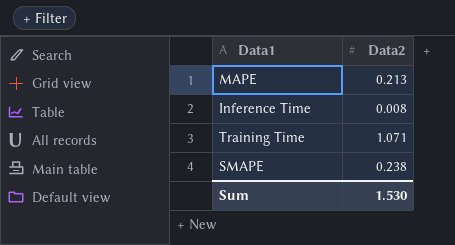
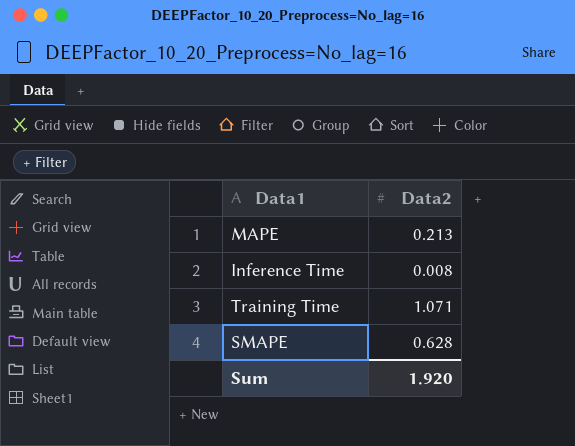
SMAPE | Data2: 0.238 -> 0.628
Sum | Data2: 1.530 -> 1.920

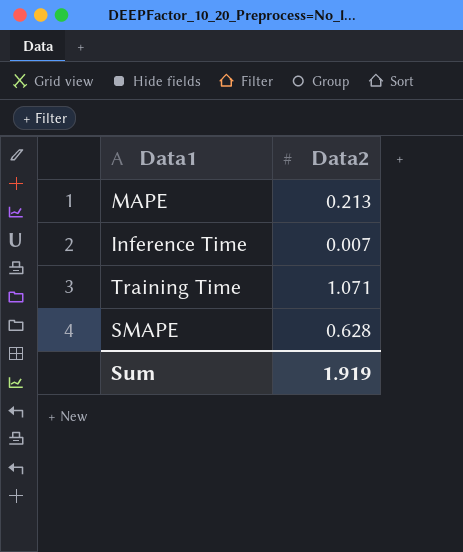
Inference Time | Data2: 0.008 -> 0.007
Sum | Data2: 1.920 -> 1.919

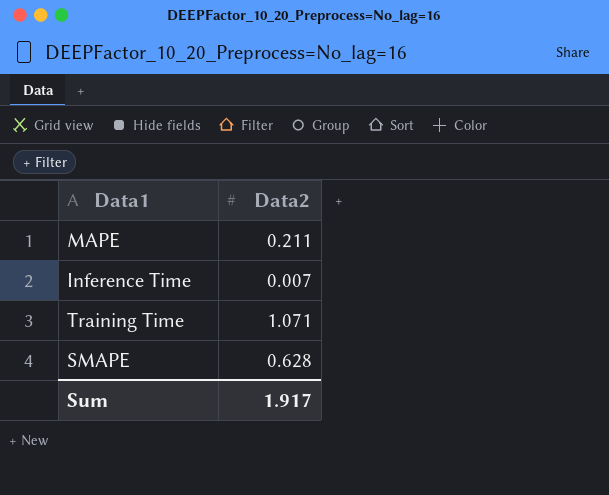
MAPE | Data2: 0.213 -> 0.211
Sum | Data2: 1.919 -> 1.917

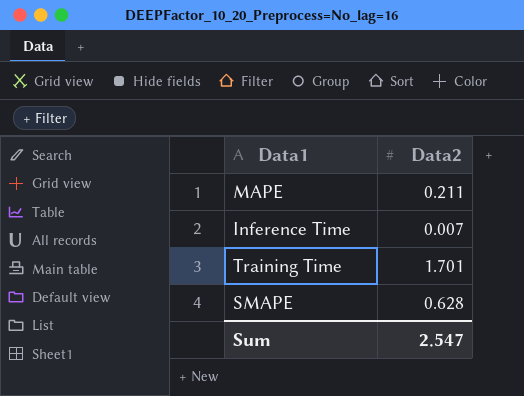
Training Time | Data2: 1.071 -> 1.701
Sum | Data2: 1.917 -> 2.547

